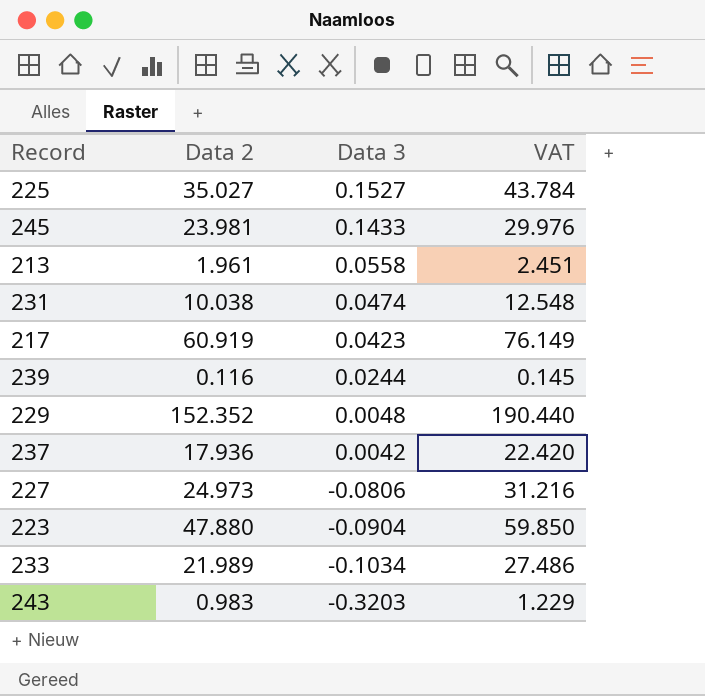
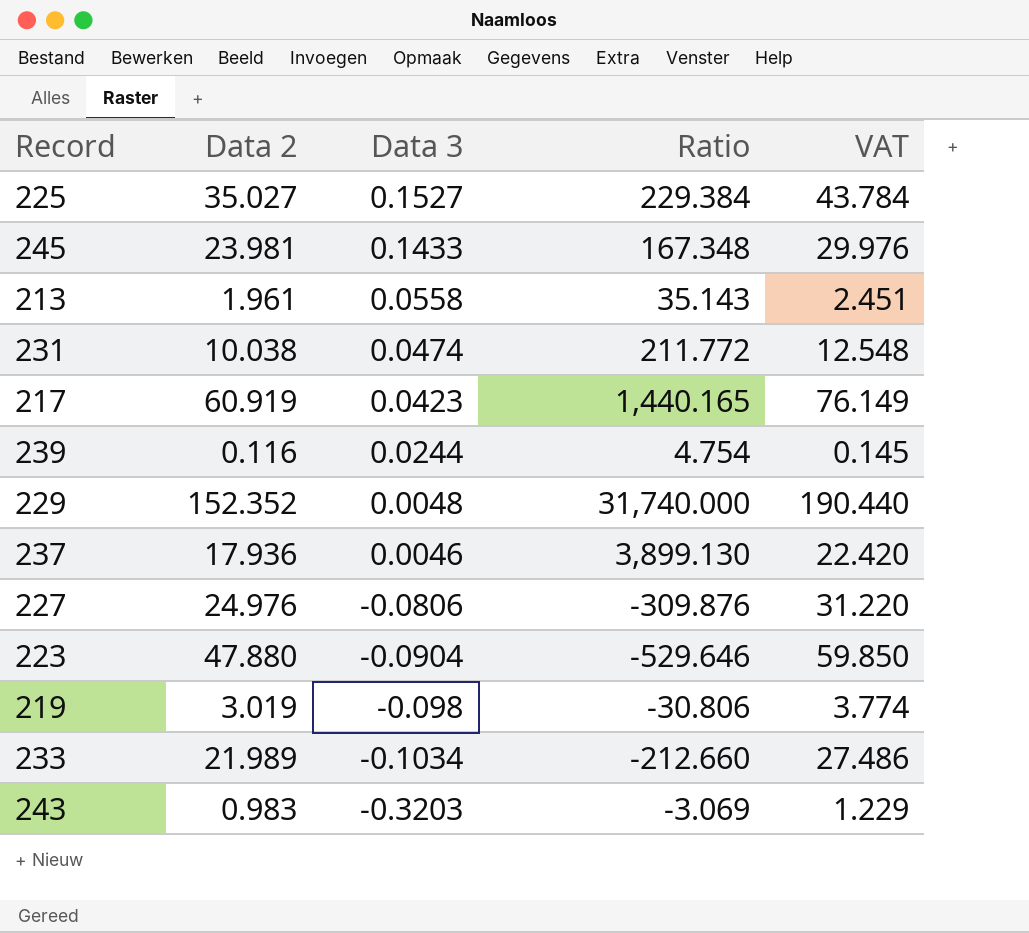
column Ratio | formula: none -> [Data 2] / [Data 3]
237 | Data 3: 0.0042 -> 0.0046
227 | Data 2: 24.973 -> 24.976
227 | VAT: 31.216 -> 31.220
row 219: none -> 3.019 | -0.098 | -30.806 | 3.774

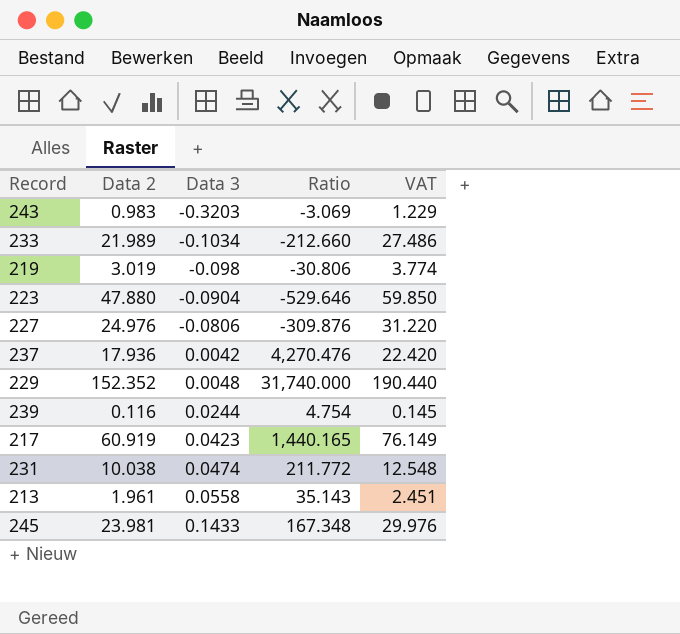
row order: Data 3 descending -> Data 3 ascending
row 225: 35.027 | 0.1527 | 229.384 | 43.784 -> none
237 | Data 3: 0.0046 -> 0.0042
237 | Ratio: 3,899.130 -> 4,270.476

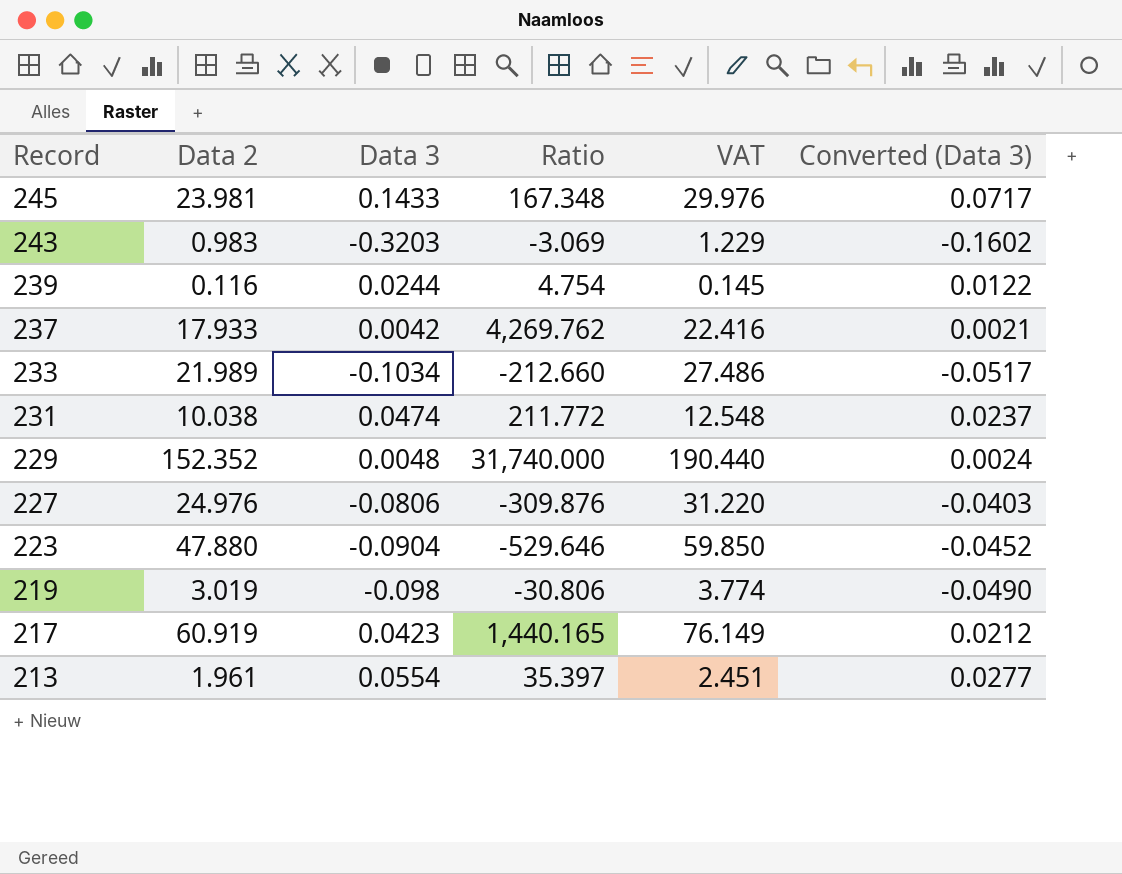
row order: Data 3 ascending -> Record descending
column Converted (Data 3) | formula: none -> [Data 3] * 0.5
237 | Data 2: 17.936 -> 17.933
237 | Ratio: 4,270.476 -> 4,269.762
237 | VAT: 22.420 -> 22.416
213 | Data 3: 0.0558 -> 0.0554
213 | Ratio: 35.143 -> 35.397

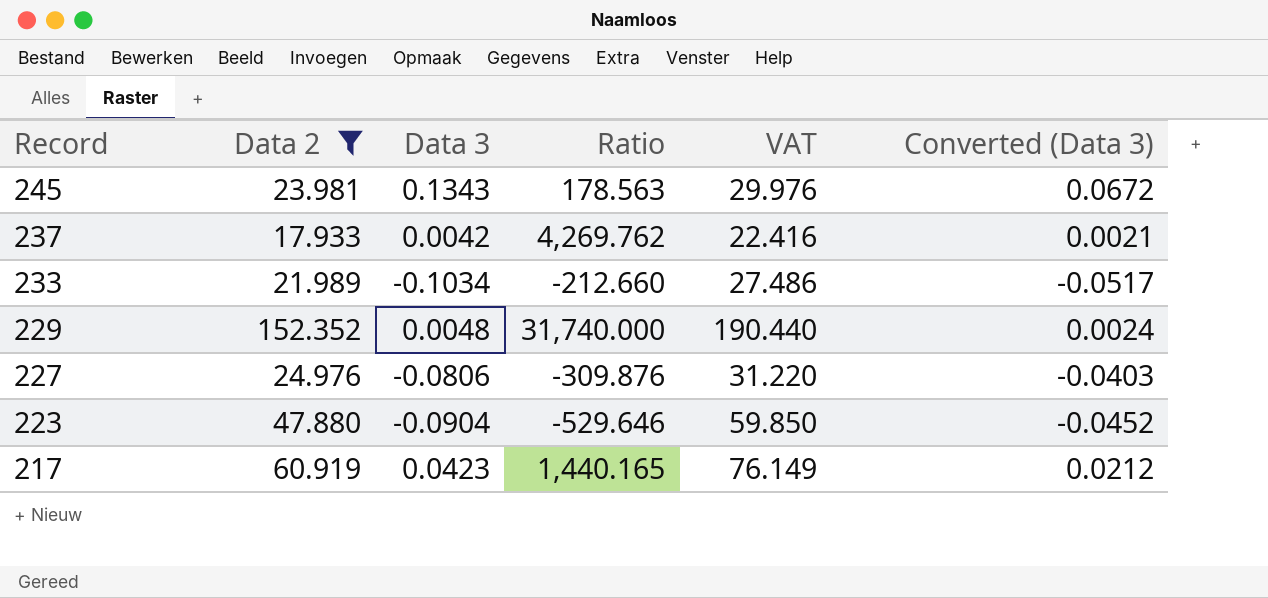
filter: none -> Data 2 >= 17.933
245 | Data 3: 0.1433 -> 0.1343
245 | Ratio: 167.348 -> 178.563
245 | Converted (Data 3): 0.0717 -> 0.0672

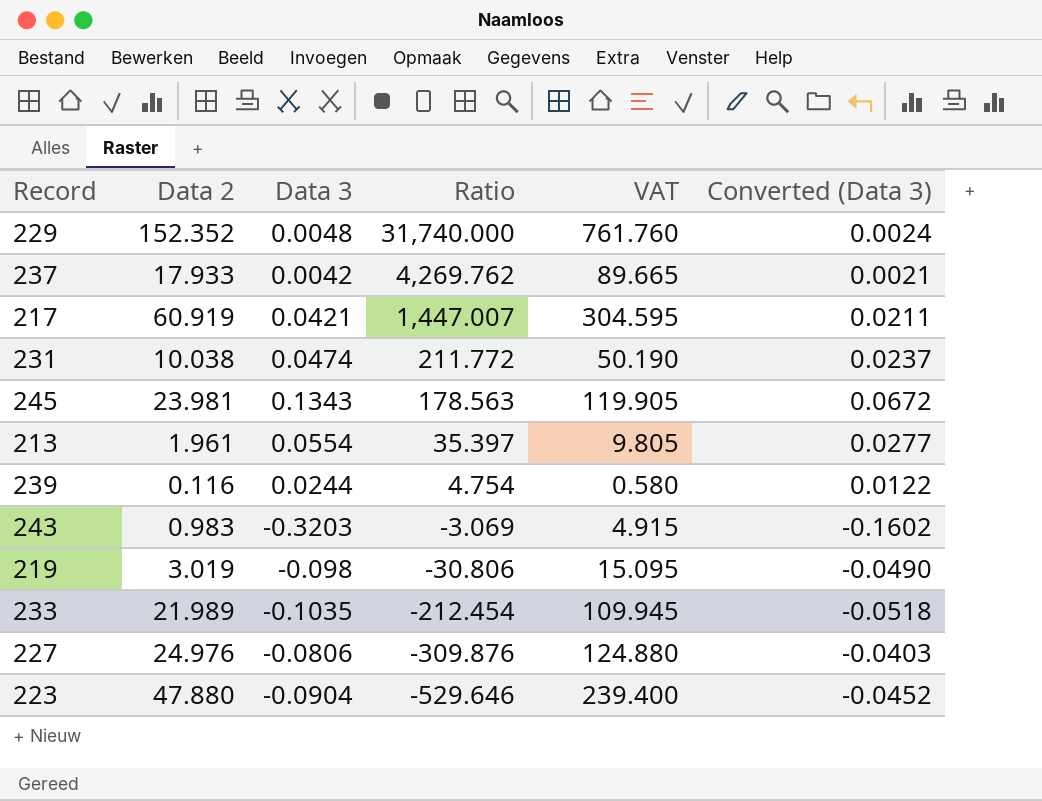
filter: Data 2 >= 17.933 -> none
row order: Record descending -> Ratio descending
column VAT | formula: [Data 2] * 1.25 -> [Data 2] * 5
217 | Data 3: 0.0423 -> 0.0421
217 | Ratio: 1,440.165 -> 1,447.007
217 | Converted (Data 3): 0.0212 -> 0.0211
233 | Data 3: -0.1034 -> -0.1035
233 | Ratio: -212.660 -> -212.454
233 | Converted (Data 3): -0.0517 -> -0.0518

